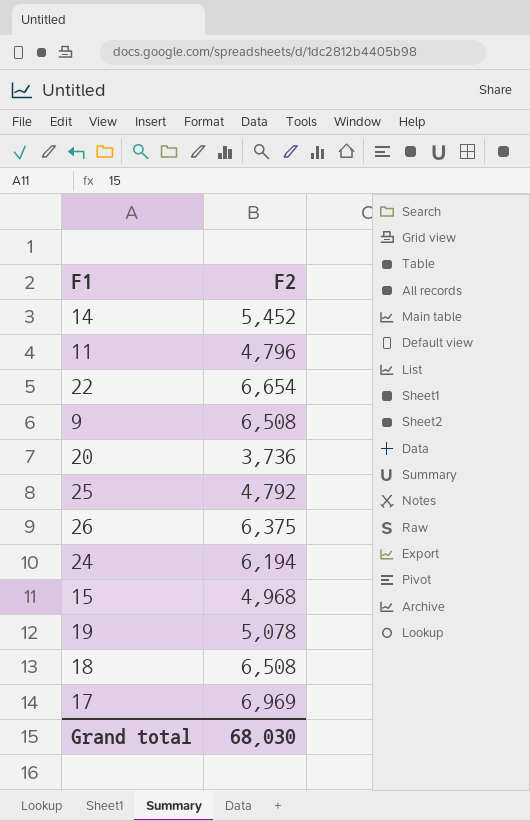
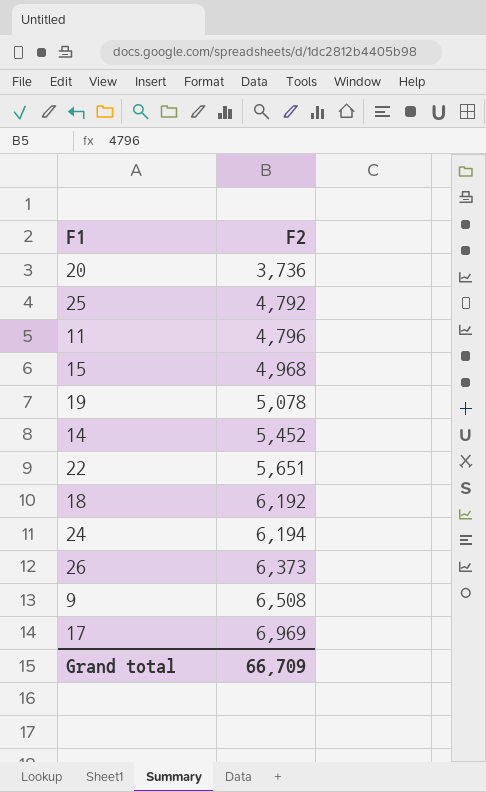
row order: none -> F2 ascending
22 | F2: 6,654 -> 5,651
18 | F2: 6,508 -> 6,192
26 | F2: 6,375 -> 6,373
Grand total | F2: 68,030 -> 66,709

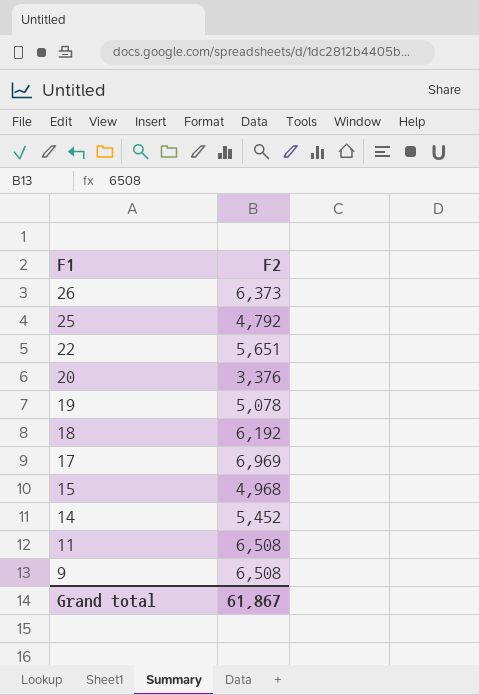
row order: F2 ascending -> F1 descending
row 24: 6,194 -> none
20 | F2: 3,736 -> 3,376
11 | F2: 4,796 -> 6,508
Grand total | F2: 66,709 -> 61,867

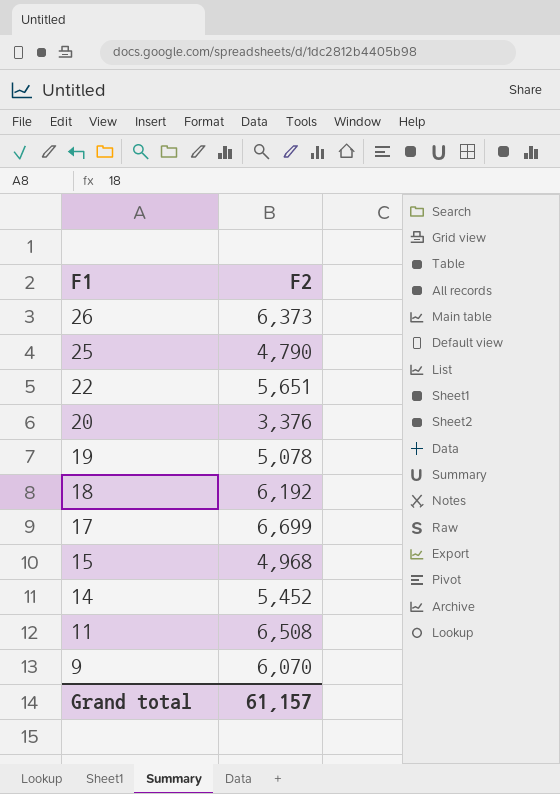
25 | F2: 4,792 -> 4,790
17 | F2: 6,969 -> 6,699
9 | F2: 6,508 -> 6,070
Grand total | F2: 61,867 -> 61,157

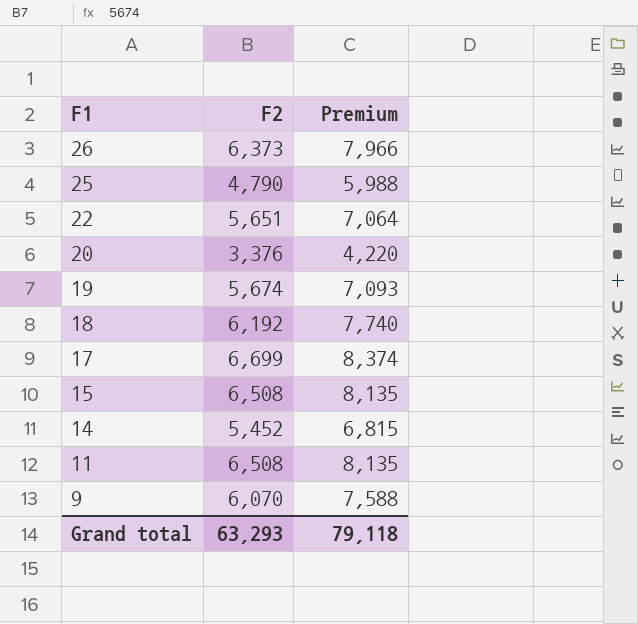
column Premium | formula: none -> [F2] * 1.25
19 | F2: 5,078 -> 5,674
15 | F2: 4,968 -> 6,508
Grand total | F2: 61,157 -> 63,293

